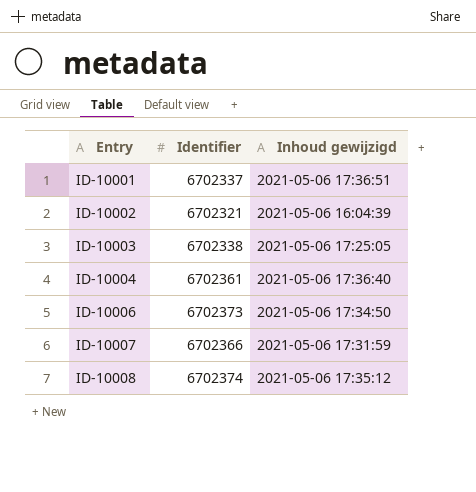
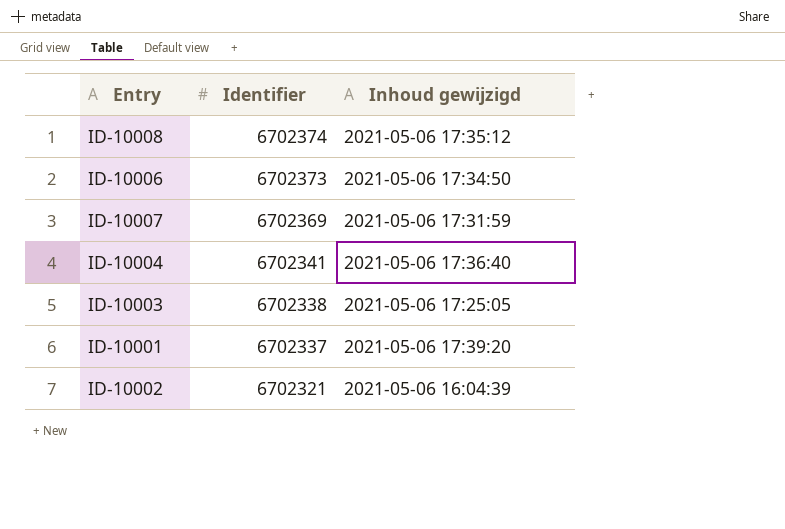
row order: Entry ascending -> Identifier descending
ID-10007 | Identifier: 6702366 -> 6702369
ID-10004 | Identifier: 6702361 -> 6702341
ID-10001 | Inhoud gewijzigd: 2021-05-06 17:36:51 -> 2021-05-06 17:39:20

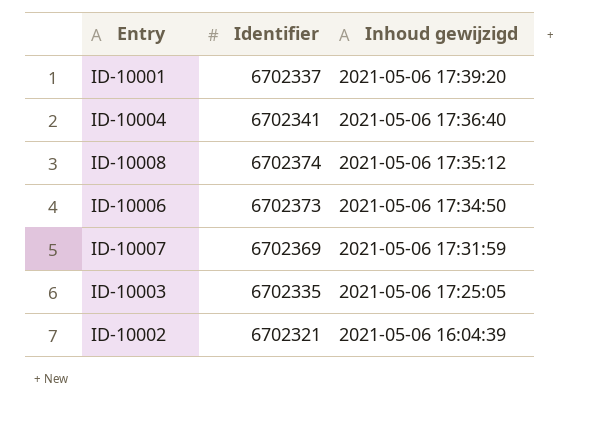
row order: Identifier descending -> Inhoud gewijzigd descending
ID-10003 | Identifier: 6702338 -> 6702335

